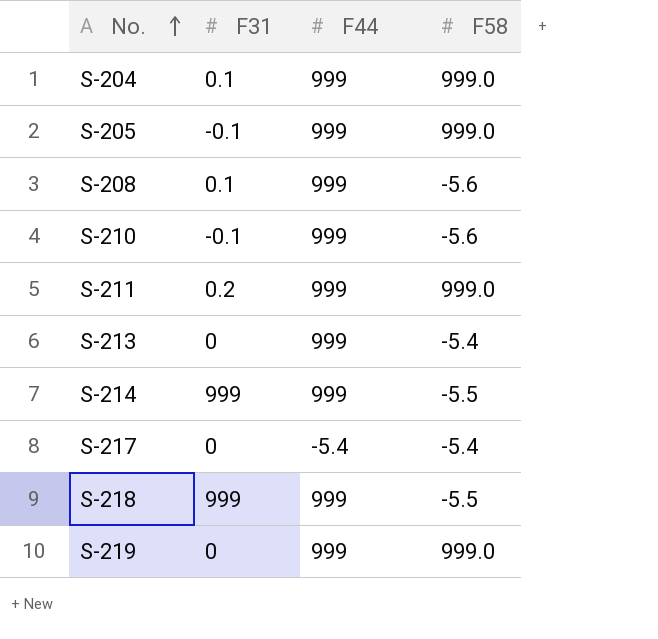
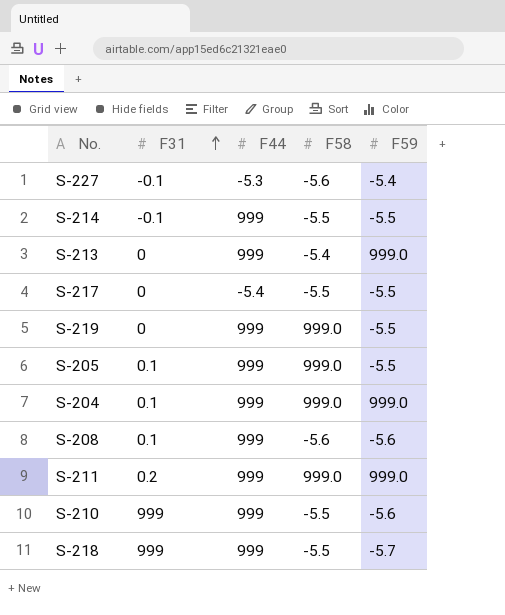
row order: No. ascending -> F31 ascending
column F59 | position: none -> 5
row S-227: none -> -0.1 | -5.3 | -5.6 | -5.4
S-214 | F31: 999 -> -0.1
S-217 | F58: -5.4 -> -5.5
S-205 | F31: -0.1 -> 0.1
S-210 | F31: -0.1 -> 999
S-210 | F58: -5.6 -> -5.5

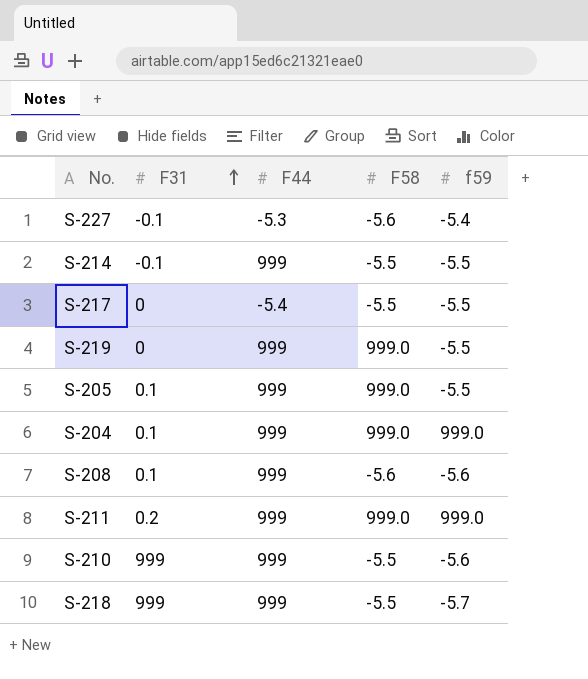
column name: F59 -> f59
row S-213: 0 | 999 | -5.4 | 999.0 -> none

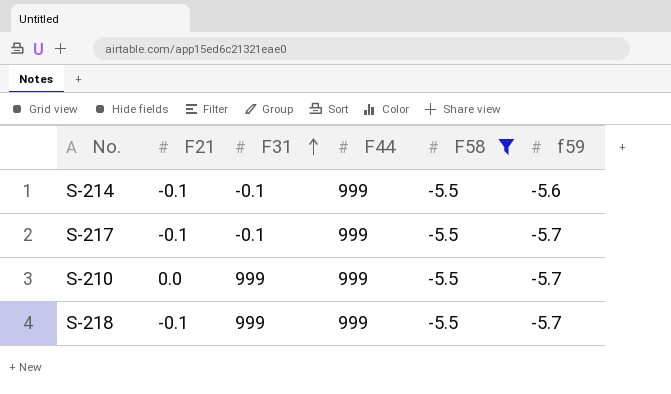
filter: none -> F58 = -5.5
column F21 | position: none -> 2
S-214 | f59: -5.5 -> -5.6
S-217 | F31: 0 -> -0.1
S-217 | F44: -5.4 -> 999
S-217 | f59: -5.5 -> -5.7
S-210 | f59: -5.6 -> -5.7

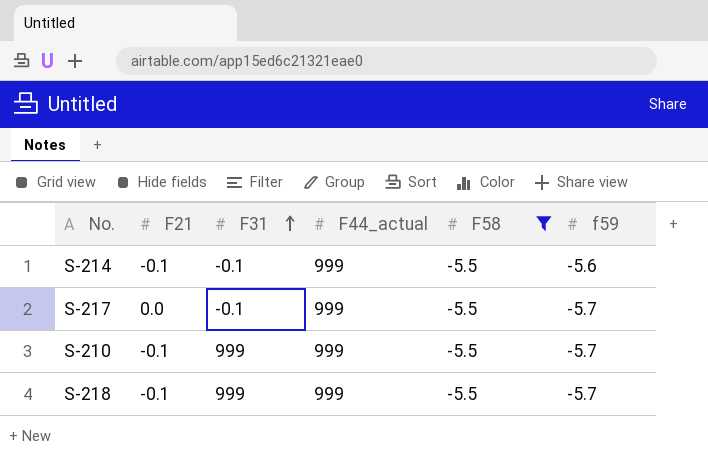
column name: F44 -> F44_actual
S-217 | F21: -0.1 -> 0.0
S-210 | F21: 0.0 -> -0.1

